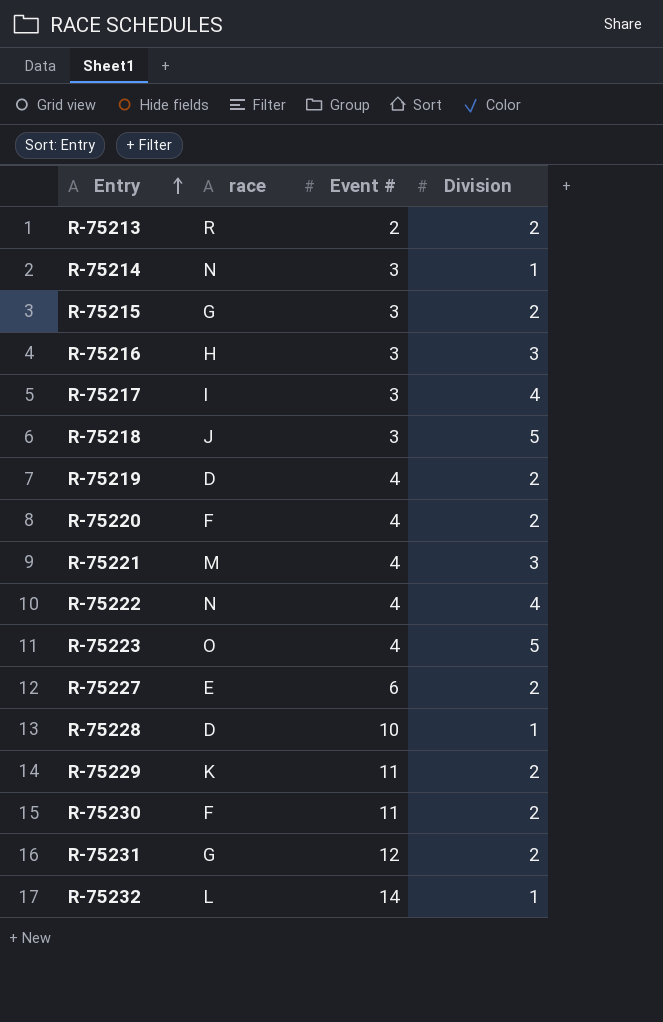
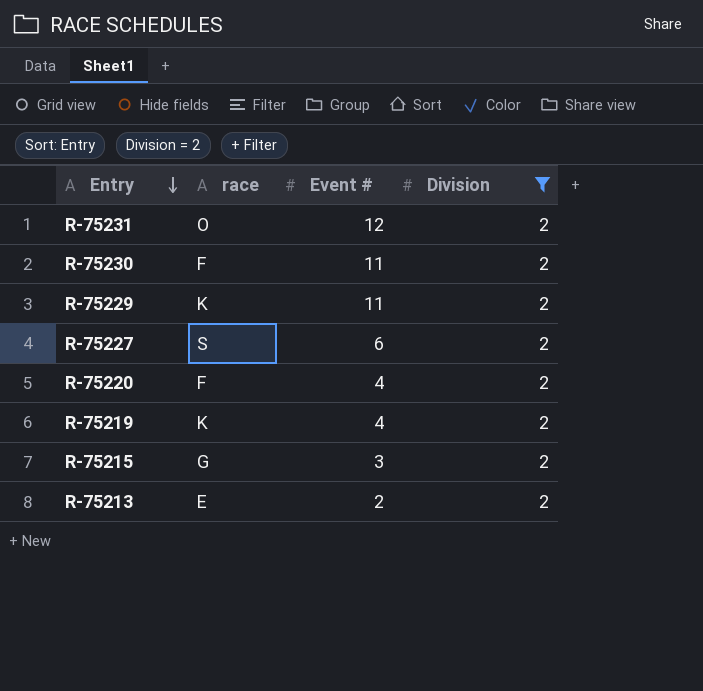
filter: none -> Division = 2
row order: Entry ascending -> Entry descending
R-75231 | race: G -> O
R-75227 | race: E -> S
R-75219 | race: D -> K
R-75213 | race: R -> E

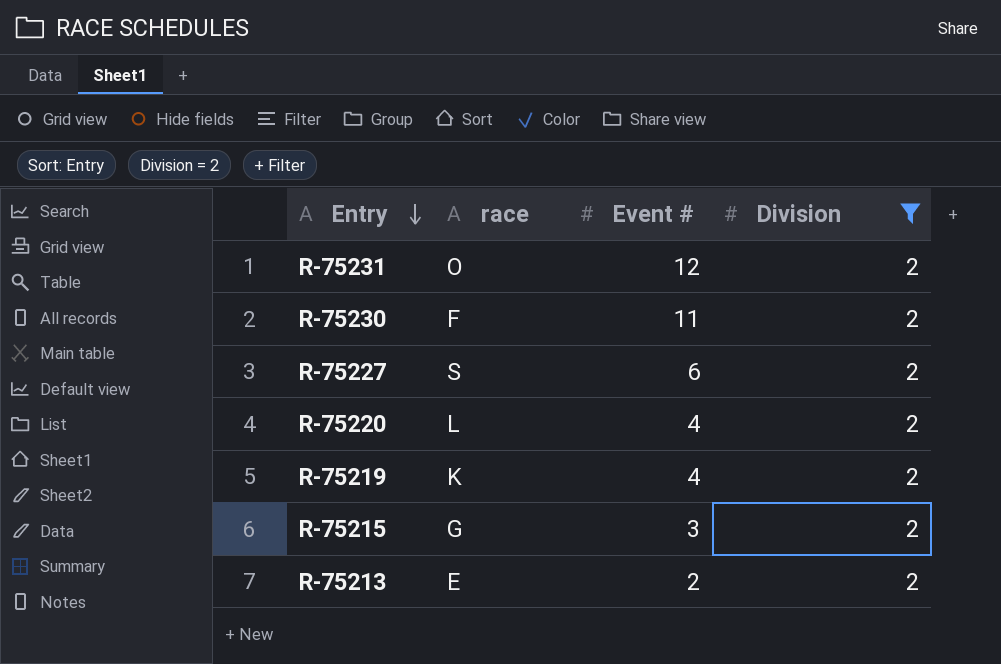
row R-75229: K | 11 | 2 -> none
R-75220 | race: F -> L

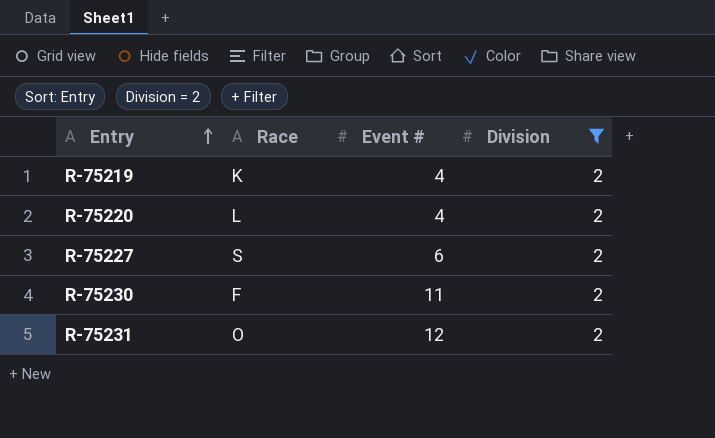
row order: Entry descending -> Entry ascending
column name: race -> Race
row R-75215: G | 3 | 2 -> none
row R-75213: E | 2 | 2 -> none

